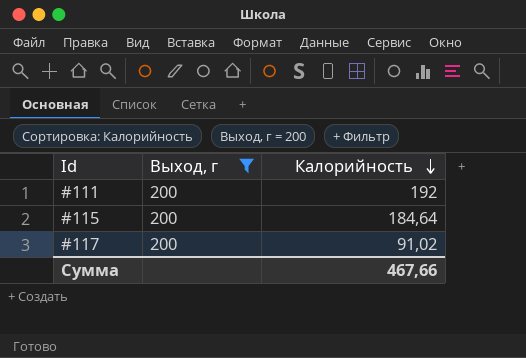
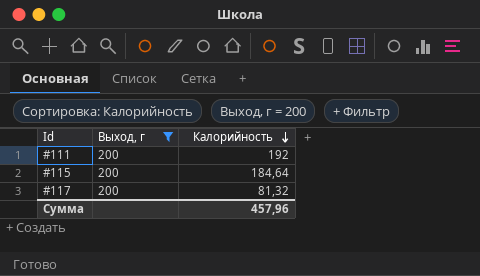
#117 | Калорийность: 91,02 -> 81,32
Сумма | Калорийность: 467,66 -> 457,96

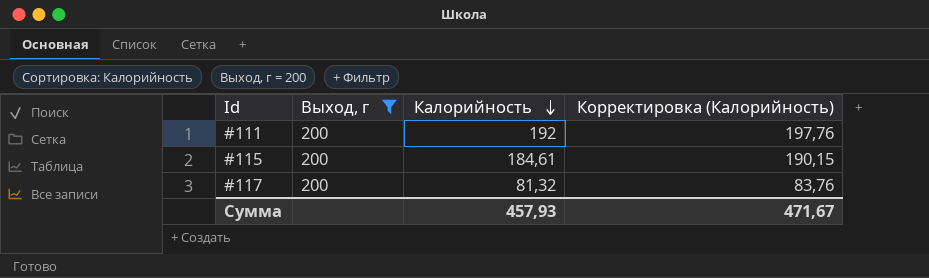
column Корректировка (Калорийность) | formula: none -> [Калорийность] * 1,03
#115 | Калорийность: 184,64 -> 184,61
Сумма | Калорийность: 457,96 -> 457,93

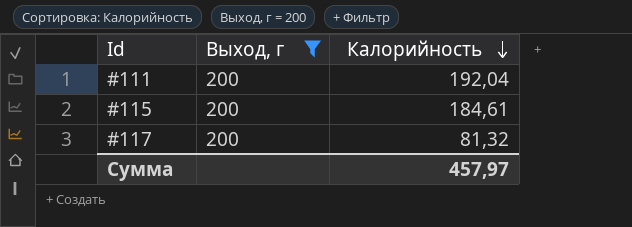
column Корректировка (Калорийность) | formula: [Калорийность] * 1,03 -> none
#111 | Калорийность: 192 -> 192,04
Сумма | Калорийность: 457,93 -> 457,97

